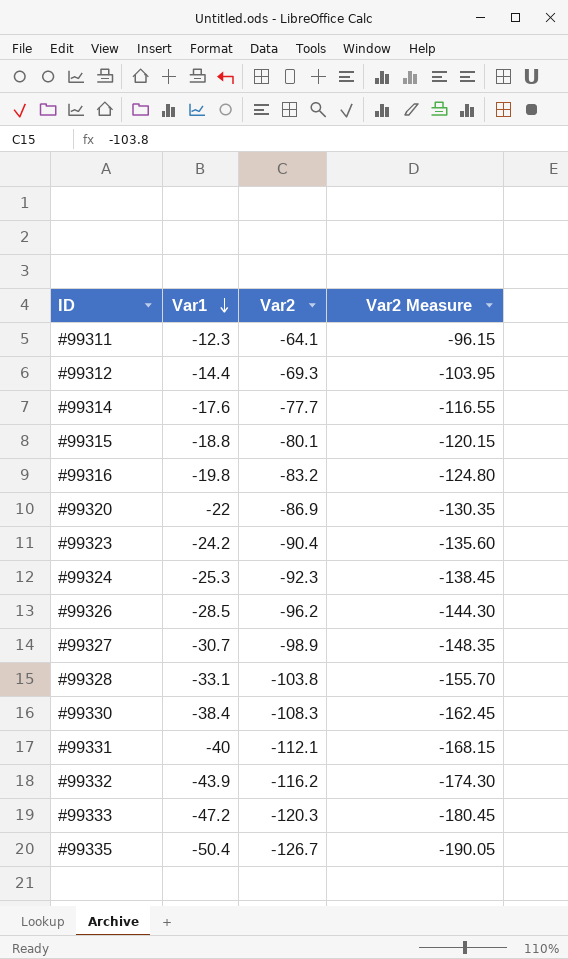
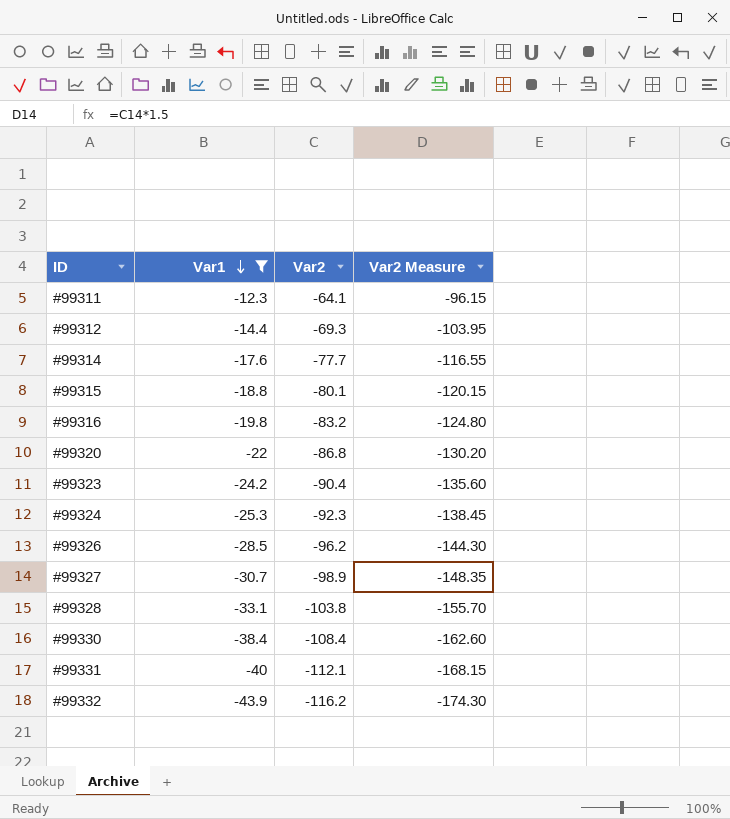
filter: none -> Var1 >= -43.9
#99320 | Var2: -86.9 -> -86.8
#99320 | Var2 Measure: -130.35 -> -130.20
#99330 | Var2: -108.3 -> -108.4
#99330 | Var2 Measure: -162.45 -> -162.60

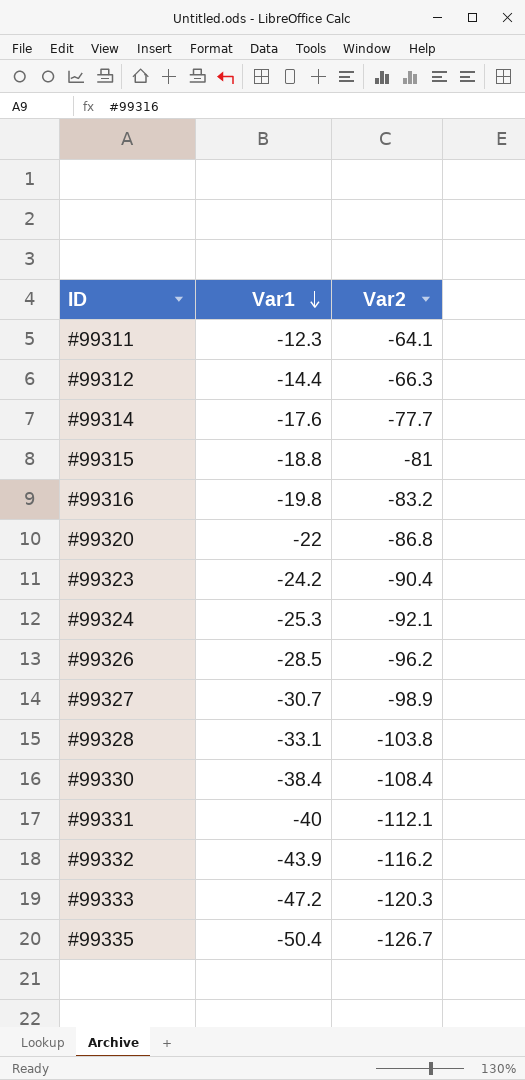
filter: Var1 >= -43.9 -> none
column Var2 Measure | formula: [Var2] * 1.5 -> none
#99312 | Var2: -69.3 -> -66.3
#99315 | Var2: -80.1 -> -81
#99324 | Var2: -92.3 -> -92.1

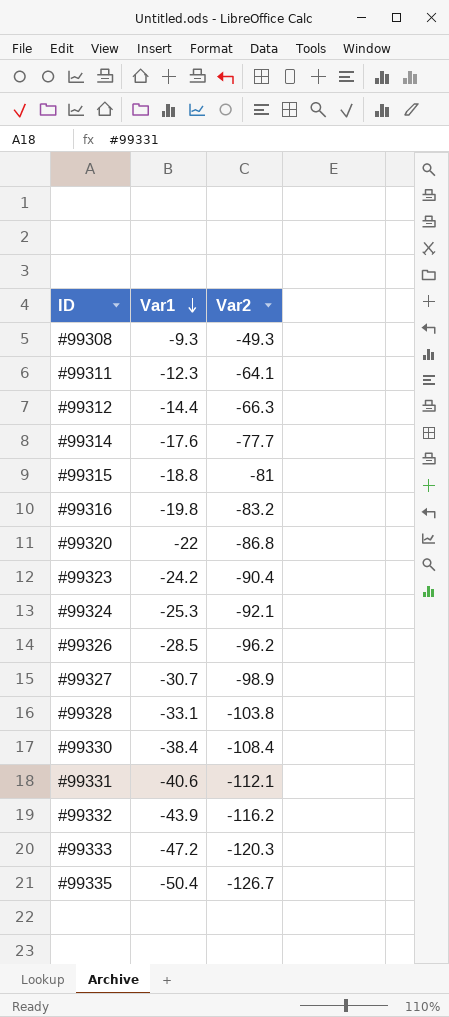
row #99308: none -> -9.3 | -49.3
#99331 | Var1: -40 -> -40.6

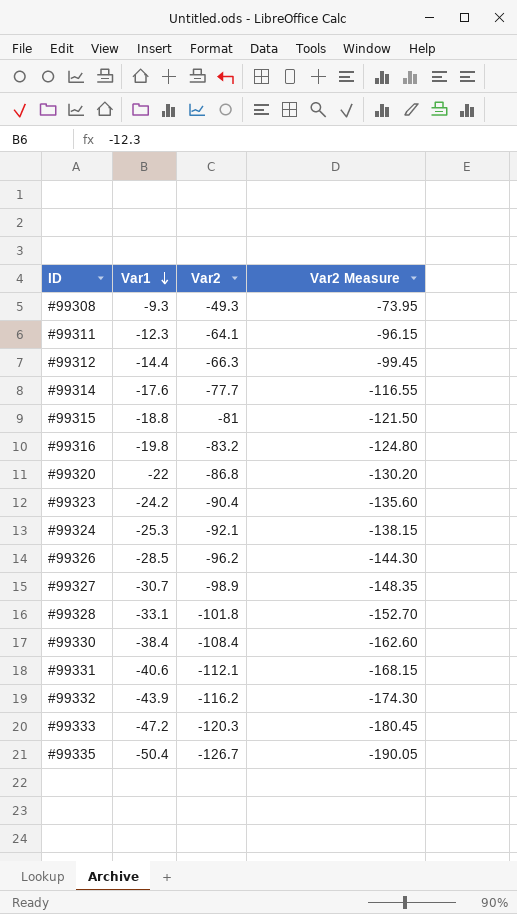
column Var2 Measure | formula: none -> [Var2] * 1.5
#99328 | Var2: -103.8 -> -101.8

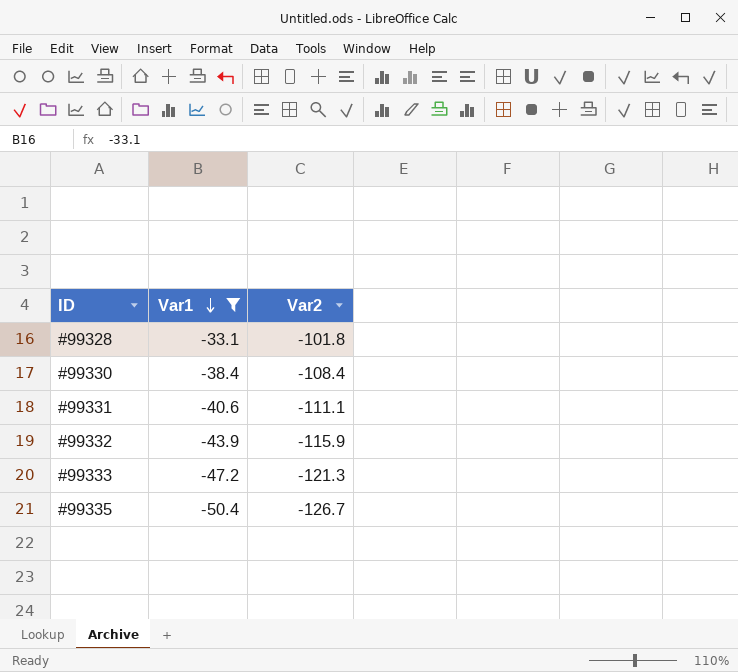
filter: none -> Var1 <= -33.1
column Var2 Measure | formula: [Var2] * 1.5 -> none
#99331 | Var2: -112.1 -> -111.1
#99332 | Var2: -116.2 -> -115.9
#99333 | Var2: -120.3 -> -121.3

